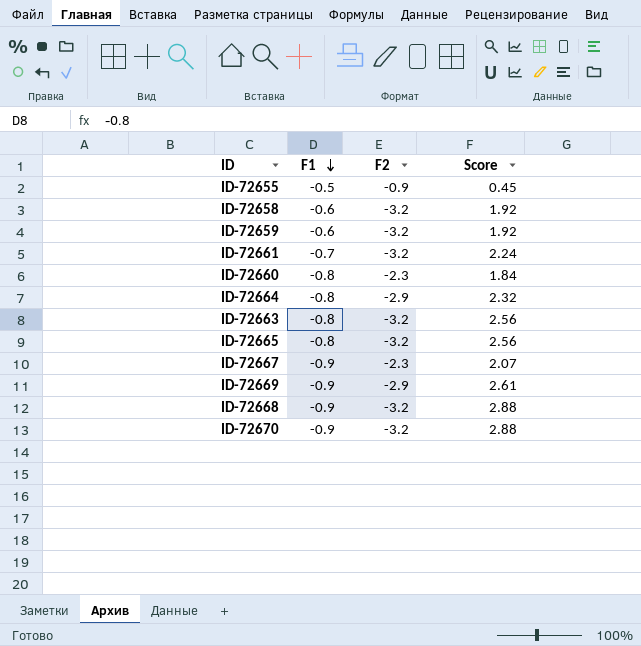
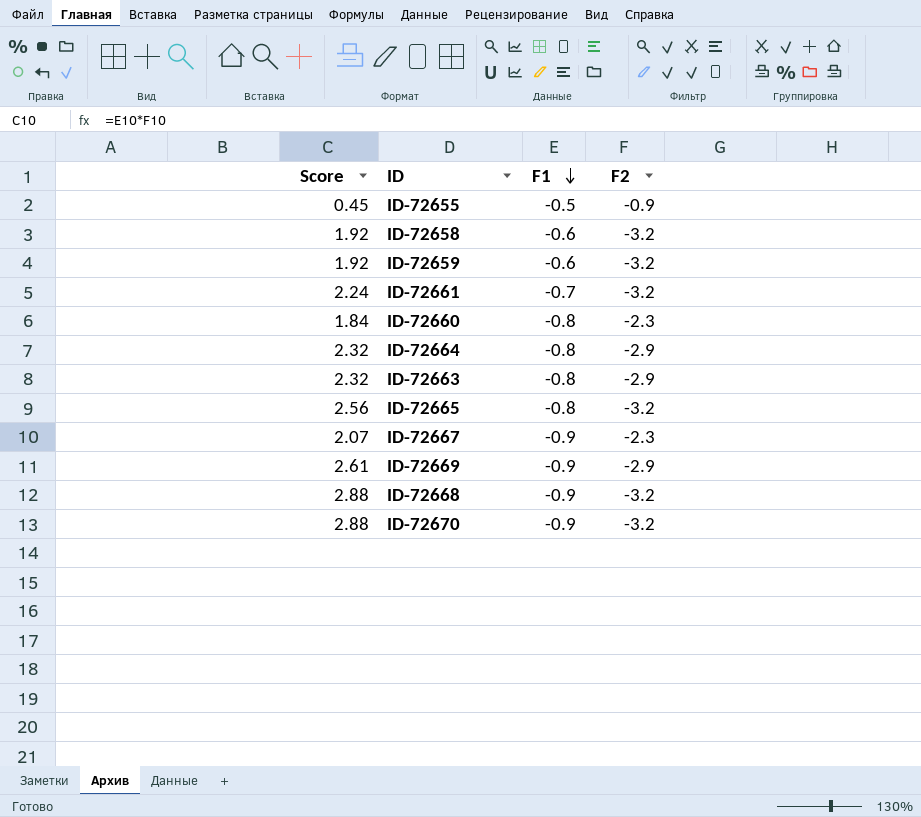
column Score | position: 4 -> 1
ID-72663 | Score: 2.56 -> 2.32
ID-72663 | F2: -3.2 -> -2.9

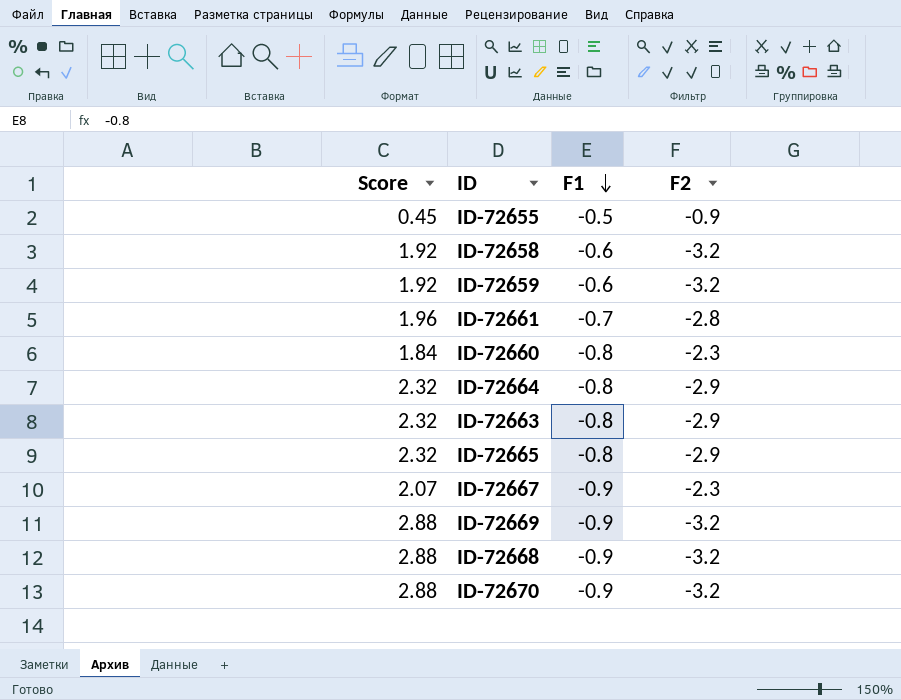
ID-72661 | Score: 2.24 -> 1.96
ID-72661 | F2: -3.2 -> -2.8
ID-72665 | Score: 2.56 -> 2.32
ID-72665 | F2: -3.2 -> -2.9
ID-72669 | Score: 2.61 -> 2.88
ID-72669 | F2: -2.9 -> -3.2

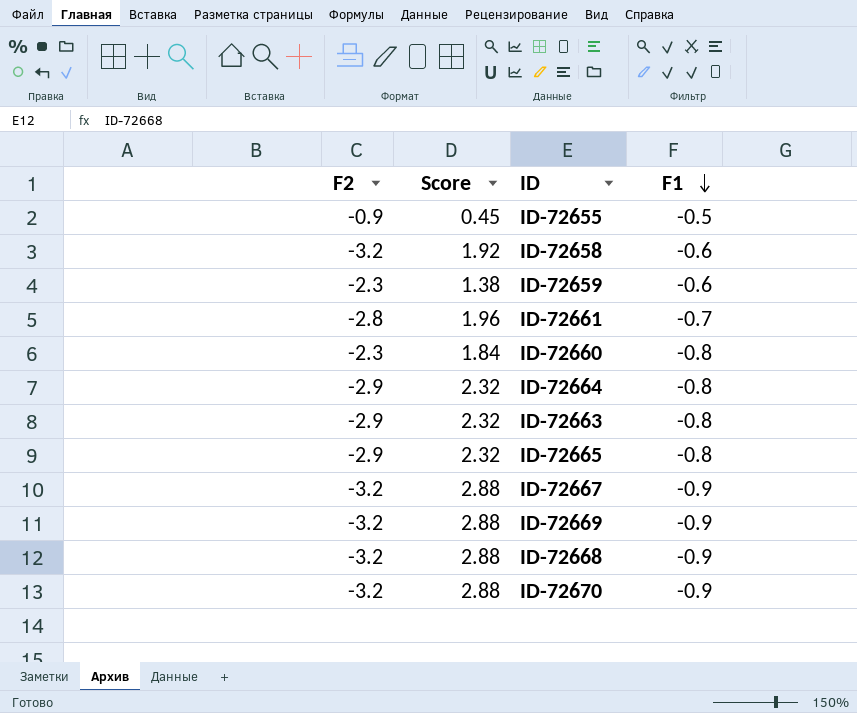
column F2 | position: 4 -> 1
ID-72659 | F2: -3.2 -> -2.3
ID-72659 | Score: 1.92 -> 1.38
ID-72667 | F2: -2.3 -> -3.2
ID-72667 | Score: 2.07 -> 2.88

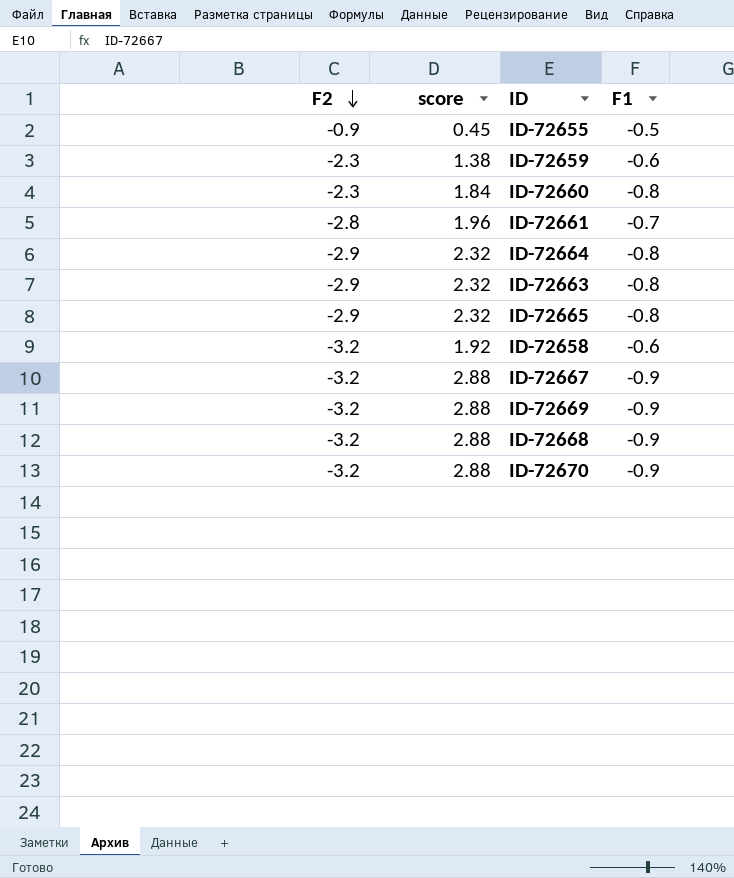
row order: F1 descending -> F2 descending
column name: Score -> score

